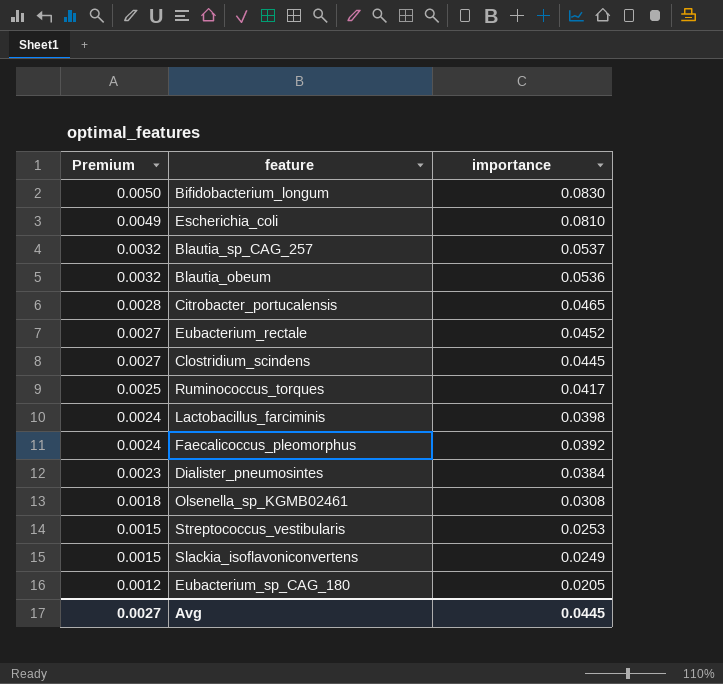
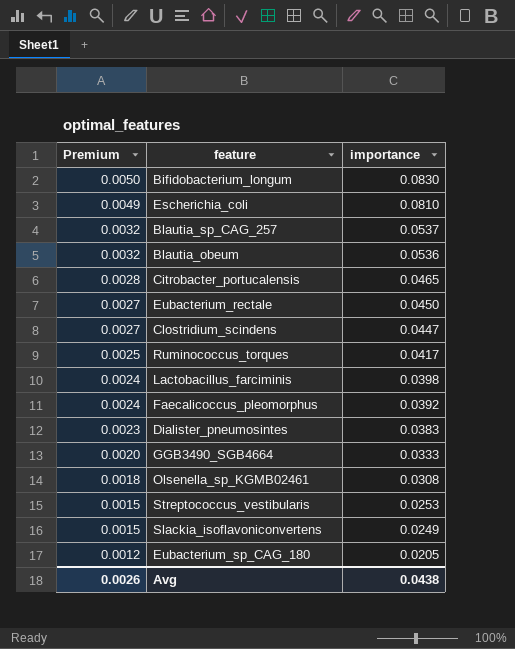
Eubacterium_rectale | importance: 0.0452 -> 0.0450
Clostridium_scindens | importance: 0.0445 -> 0.0447
Dialister_pneumosintes | importance: 0.0384 -> 0.0383
row GGB3490_SGB4664: none -> 0.0020 | 0.0333
Avg | Premium: 0.0027 -> 0.0026
Avg | importance: 0.0445 -> 0.0438

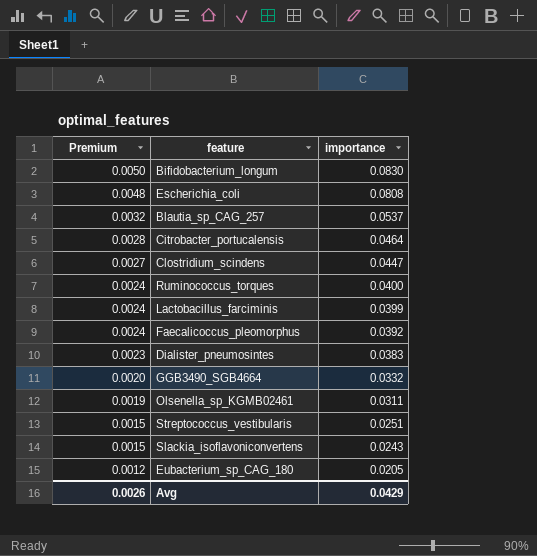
row Blautia_obeum: 0.0032 | 0.0536 -> none
row Eubacterium_rectale: 0.0027 | 0.0450 -> none
Escherichia_coli | Premium: 0.0049 -> 0.0048
Escherichia_coli | importance: 0.0810 -> 0.0808
Citrobacter_portucalensis | importance: 0.0465 -> 0.0464
Ruminococcus_torques | Premium: 0.0025 -> 0.0024
Ruminococcus_torques | importance: 0.0417 -> 0.0400
Lactobacillus_farciminis | importance: 0.0398 -> 0.0399
GGB3490_SGB4664 | importance: 0.0333 -> 0.0332
Olsenella_sp_KGMB02461 | Premium: 0.0018 -> 0.0019
Olsenella_sp_KGMB02461 | importance: 0.0308 -> 0.0311
Streptococcus_vestibularis | importance: 0.0253 -> 0.0251
Slackia_isoflavoniconvertens | importance: 0.0249 -> 0.0243
Avg | importance: 0.0438 -> 0.0429

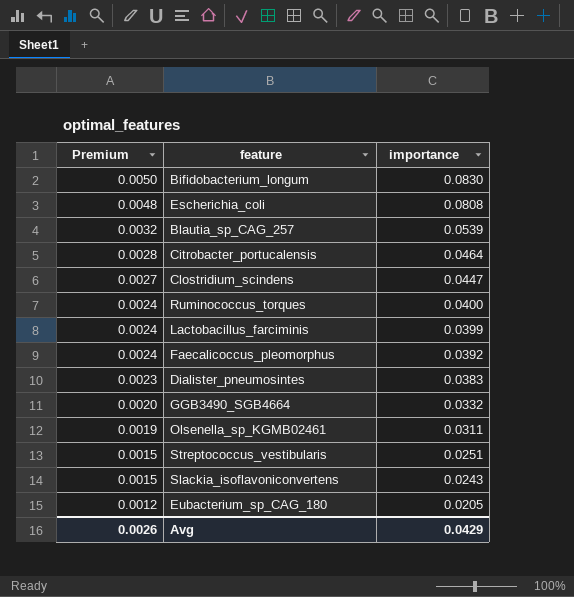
Blautia_sp_CAG_257 | importance: 0.0537 -> 0.0539

